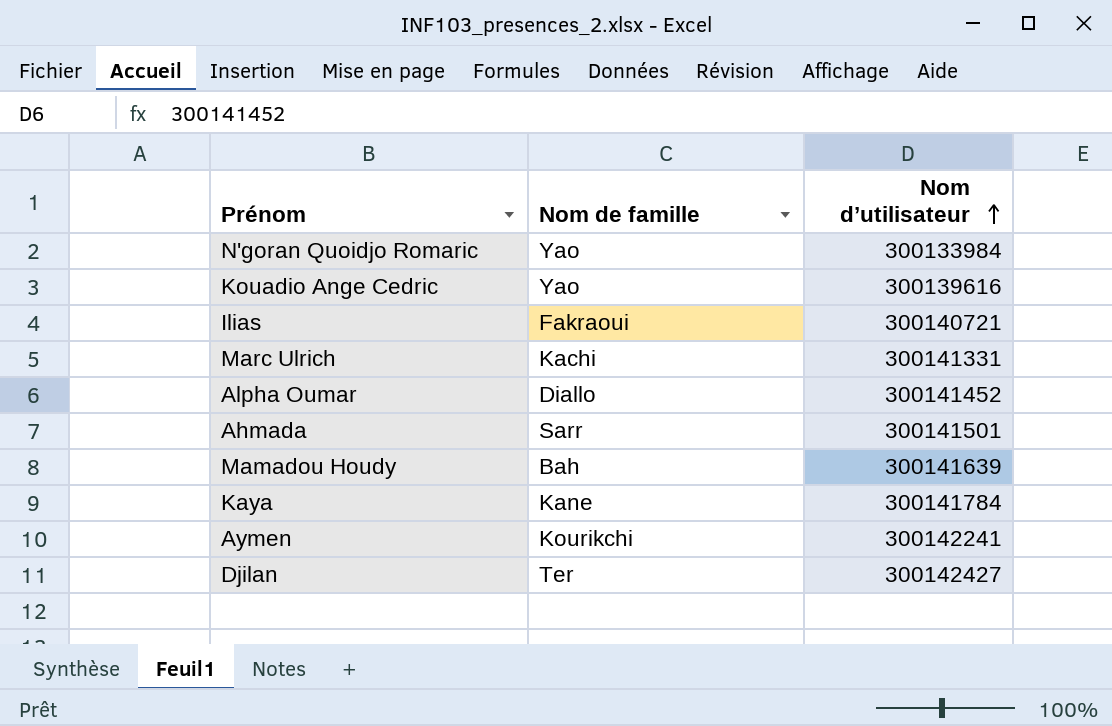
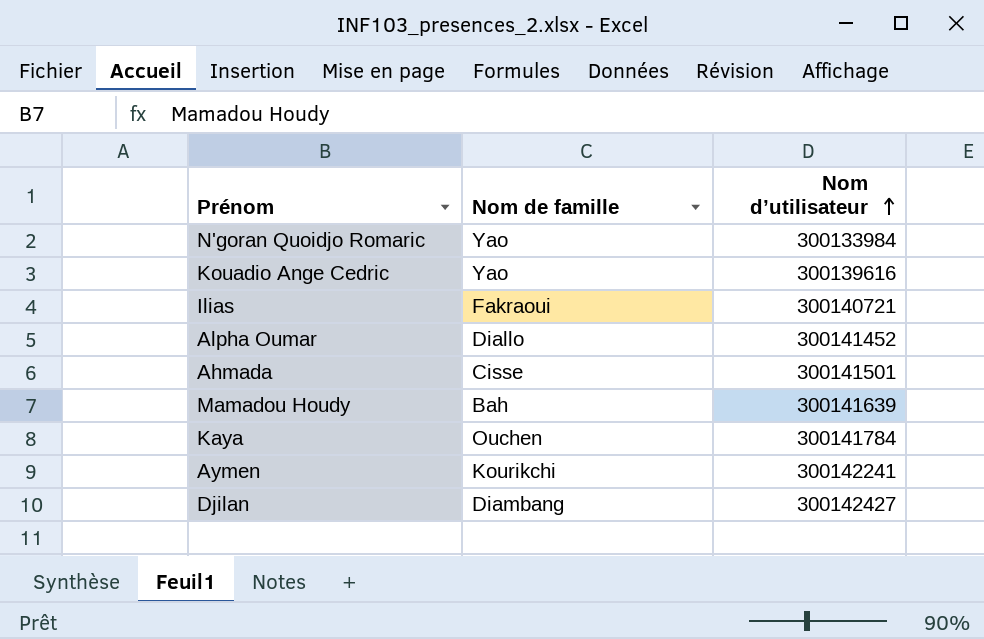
row Marc Ulrich: Kachi | 300141331 -> none
Ahmada | Nom de famille: Sarr -> Cisse
Kaya | Nom de famille: Kane -> Ouchen
Djilan | Nom de famille: Ter -> Diambang

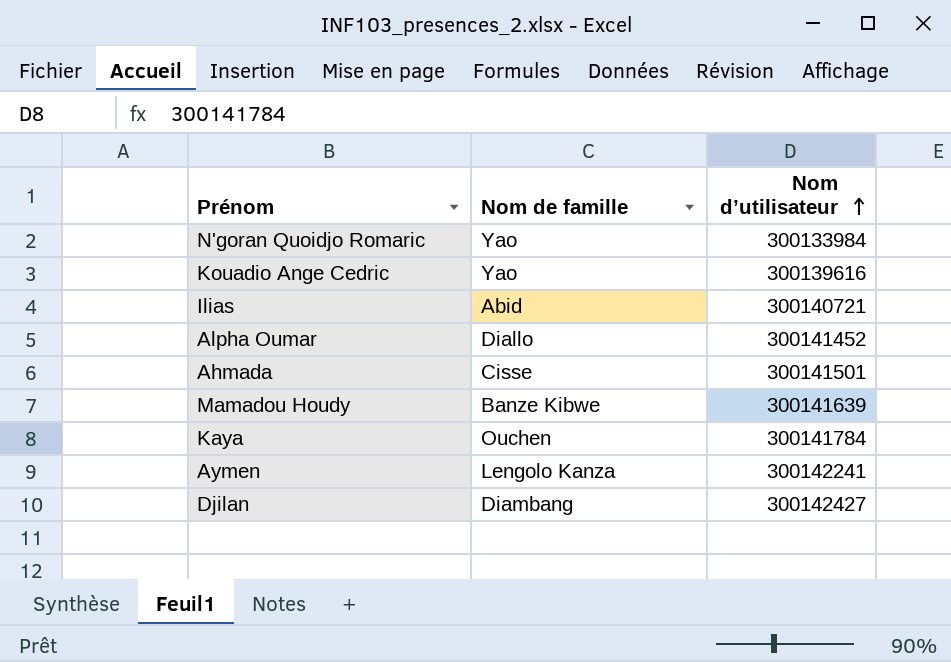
Ilias | Nom de famille: Fakraoui -> Abid
Mamadou Houdy | Nom de famille: Bah -> Banze Kibwe
Aymen | Nom de famille: Kourikchi -> Lengolo Kanza

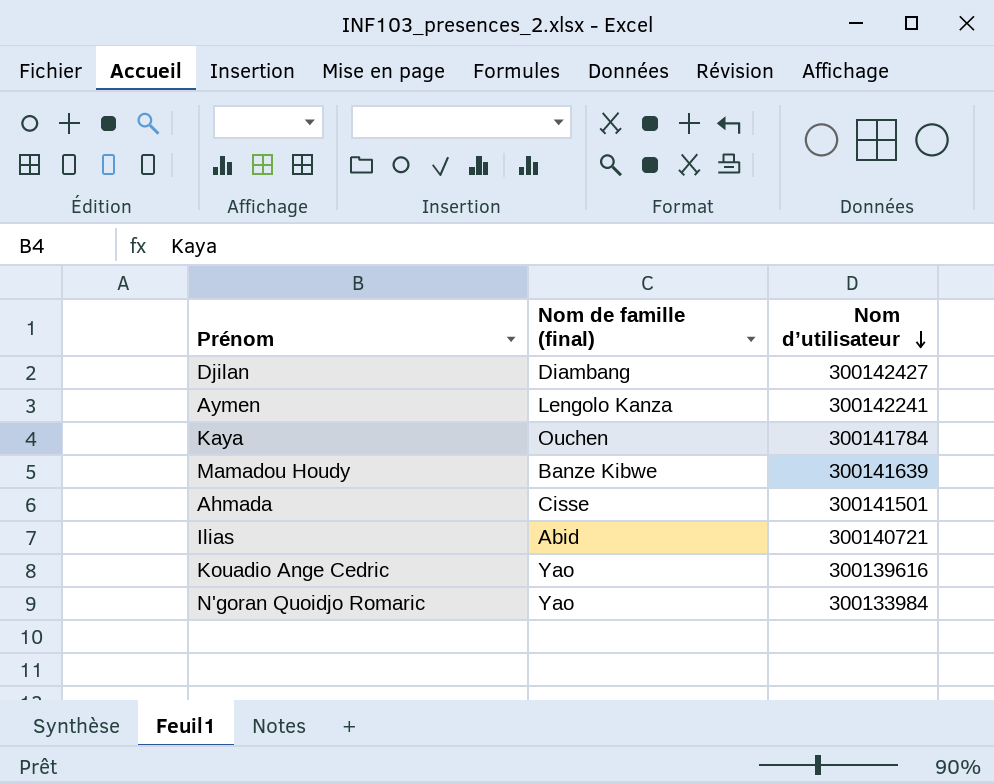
row order: Nom d’utilisateur ascending -> Nom d’utilisateur descending
column name: Nom de famille -> Nom de famille (final)
row Alpha Oumar: Diallo | 300141452 -> none

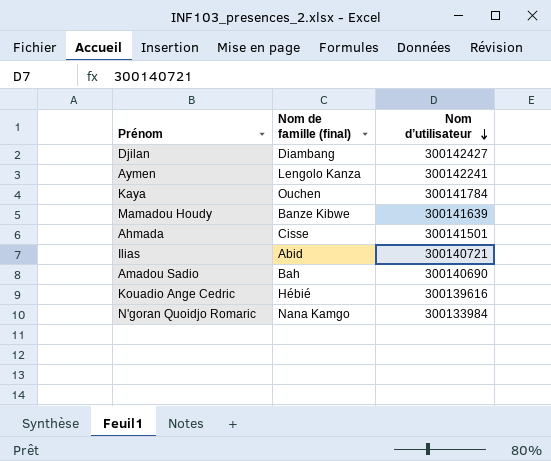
row Amadou Sadio: none -> Bah | 300140690
Kouadio Ange Cedric | Nom de famille (final): Yao -> Hébié
N'goran Quoidjo Romaric | Nom de famille (final): Yao -> Nana Kamgo

